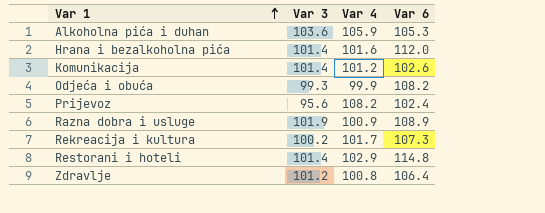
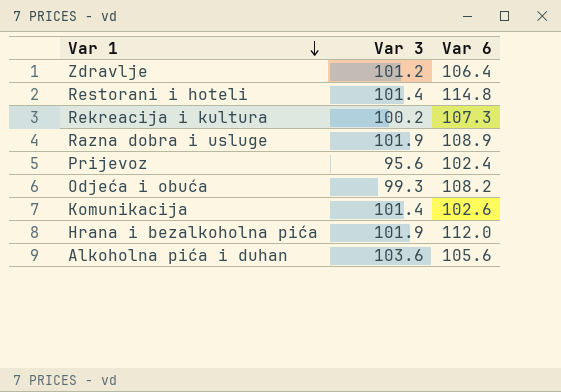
row order: Var 1 ascending -> Var 1 descending
column Var 4 | position: 3 -> none
Hrana i bezalkoholna pića | Var 3: 101.4 -> 101.9
Alkoholna pića i duhan | Var 6: 105.3 -> 105.6

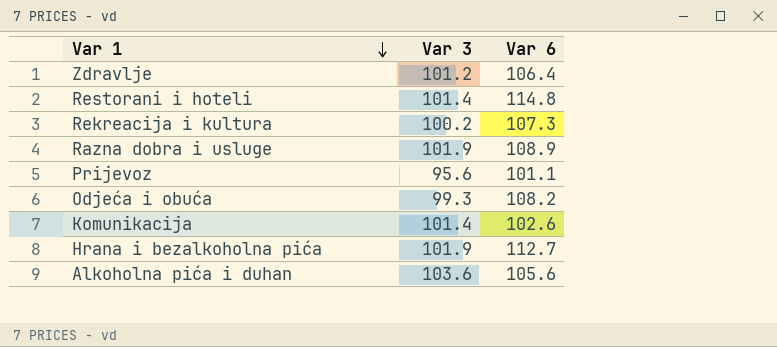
Prijevoz | Var 6: 102.4 -> 101.1
Hrana i bezalkoholna pića | Var 6: 112.0 -> 112.7

